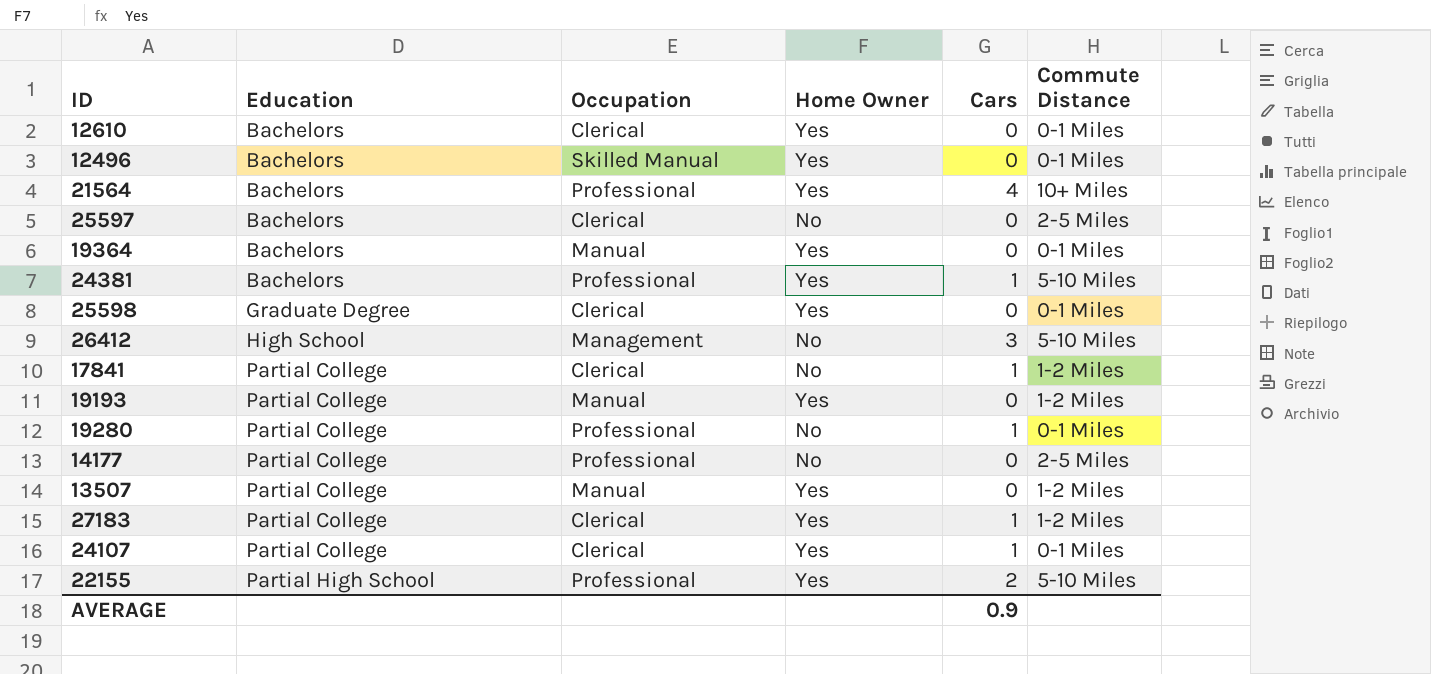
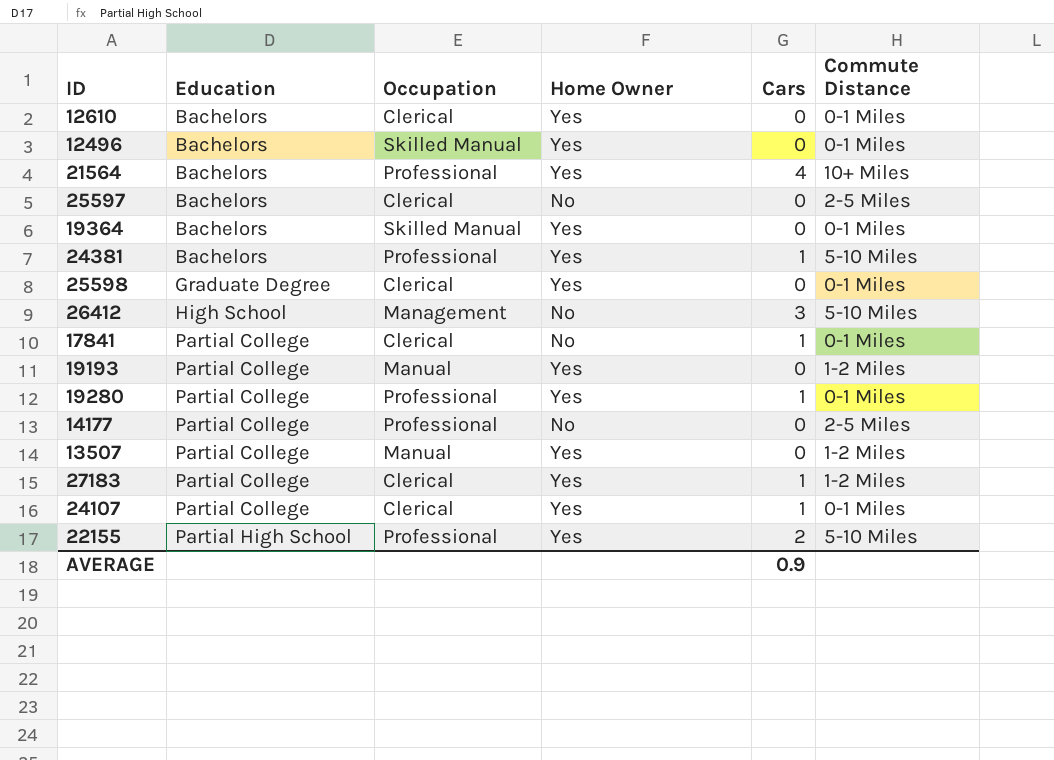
19364 | Occupation: Manual -> Skilled Manual
17841 | Commute Distance: 1-2 Miles -> 0-1 Miles
19280 | Home Owner: No -> Yes

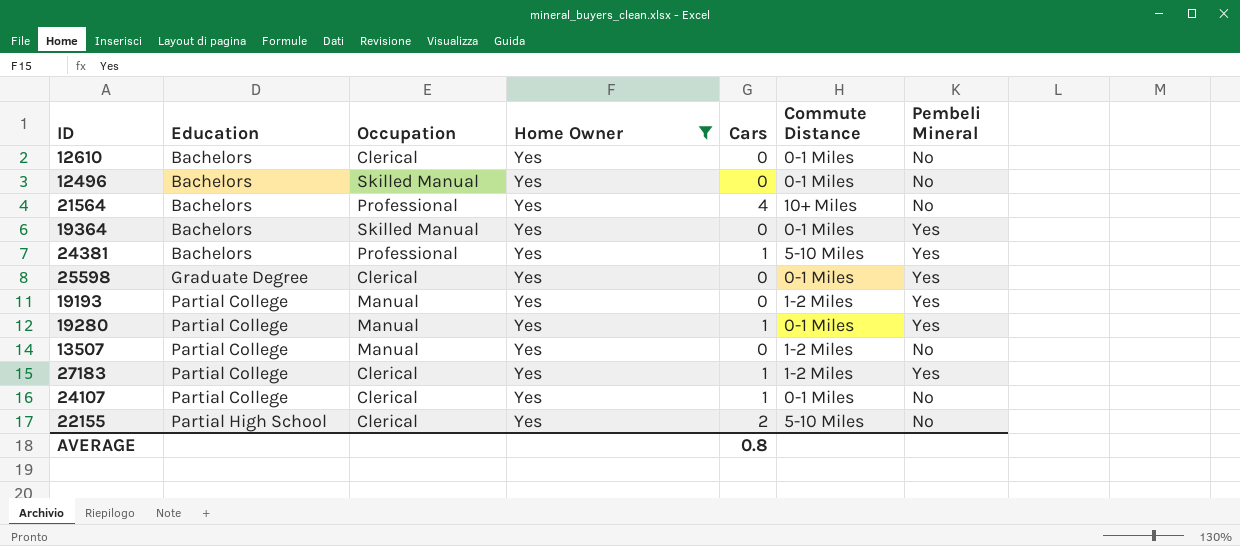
filter: none -> Home Owner = Yes
column Pembeli Mineral | position: none -> 7
19280 | Occupation: Professional -> Manual
22155 | Occupation: Professional -> Clerical
AVERAGE | Cars: 0.9 -> 0.8

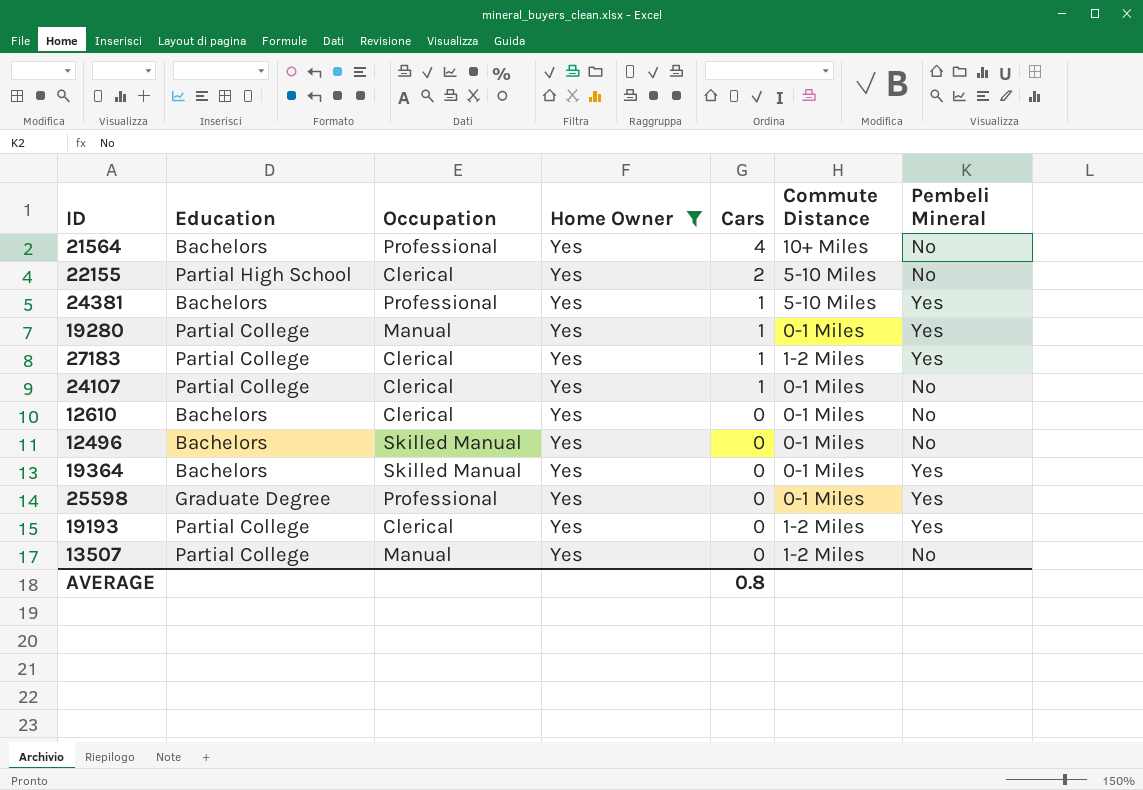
row order: Education ascending -> Cars descending
25598 | Occupation: Clerical -> Professional
19193 | Occupation: Manual -> Clerical

